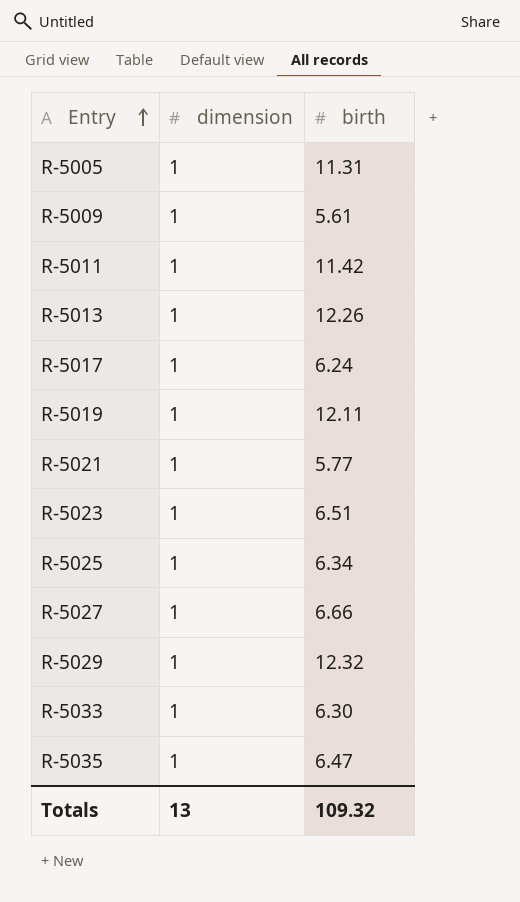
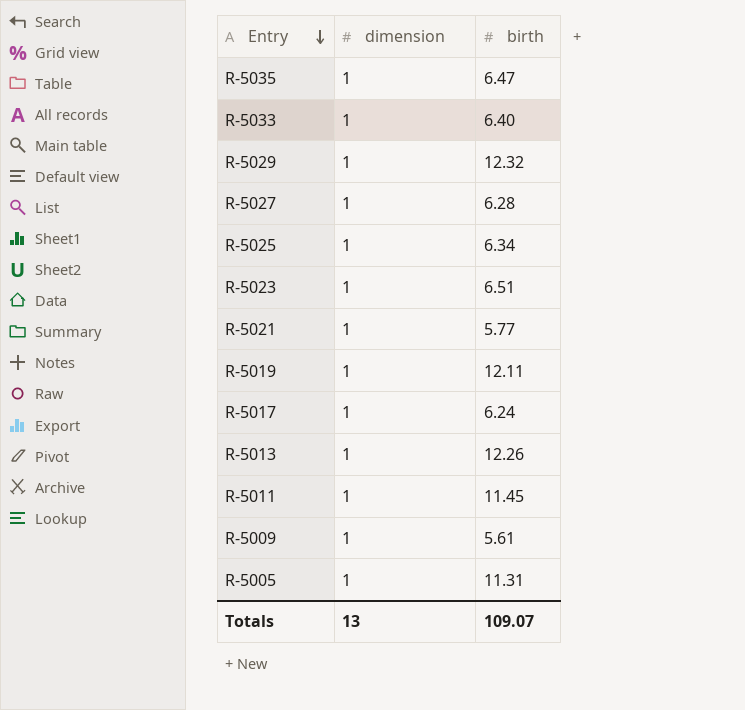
row order: Entry ascending -> Entry descending
R-5033 | birth: 6.30 -> 6.40
R-5027 | birth: 6.66 -> 6.28
R-5011 | birth: 11.42 -> 11.45
Totals | birth: 109.32 -> 109.07

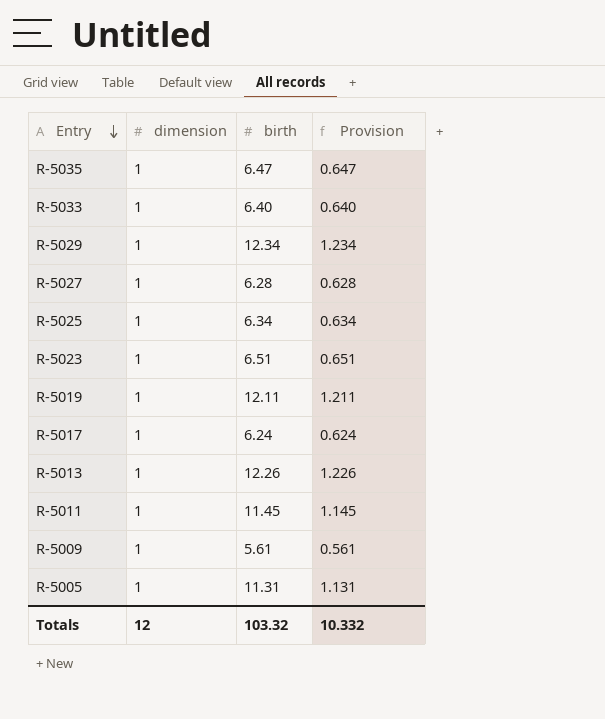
column Provision | formula: none -> [birth] * 0.1
row R-5021: 1 | 5.77 -> none
R-5029 | birth: 12.32 -> 12.34
Totals | dimension: 13 -> 12
Totals | birth: 109.07 -> 103.32

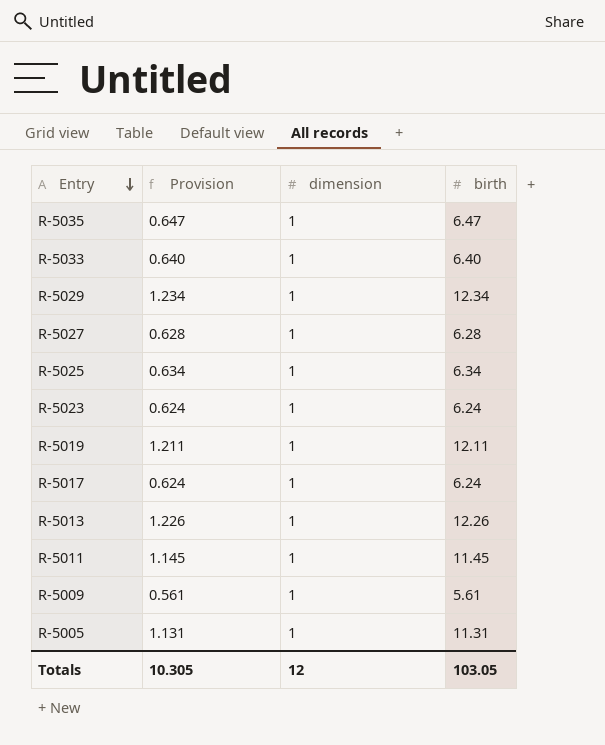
column Provision | position: 4 -> 2
R-5023 | Provision: 0.651 -> 0.624
R-5023 | birth: 6.51 -> 6.24
Totals | Provision: 10.332 -> 10.305
Totals | birth: 103.32 -> 103.05

